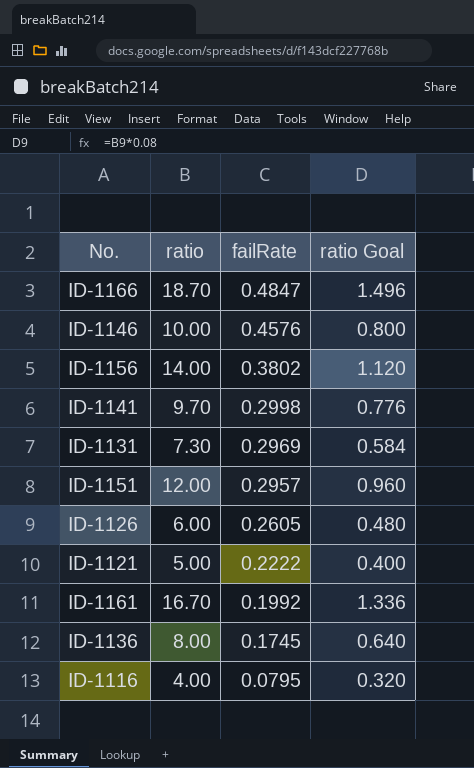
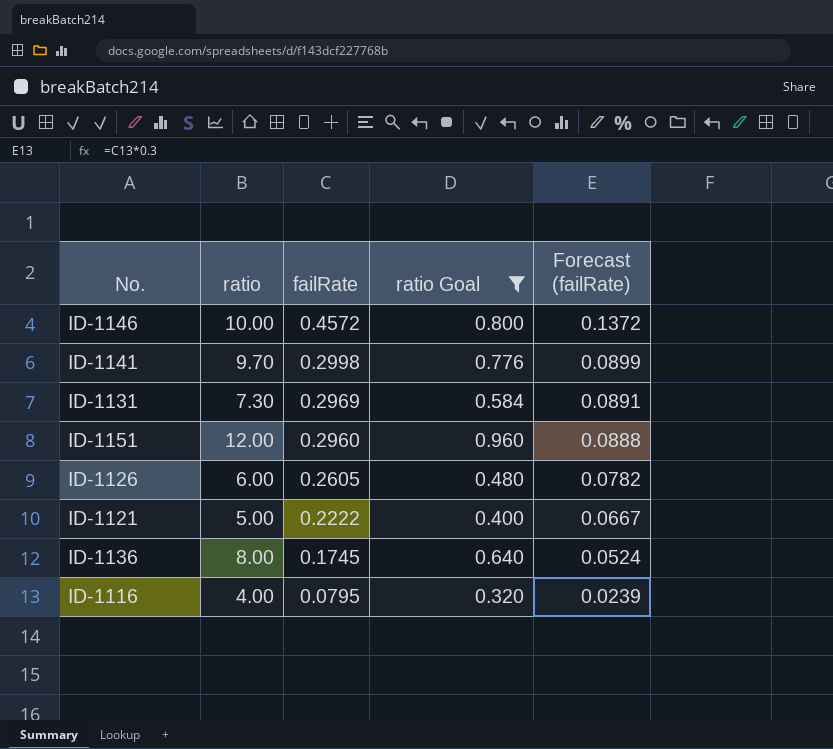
filter: none -> ratio Goal <= 0.960
column Forecast (failRate) | formula: none -> [failRate] * 0.3
ID-1146 | failRate: 0.4576 -> 0.4572
ID-1151 | failRate: 0.2957 -> 0.2960

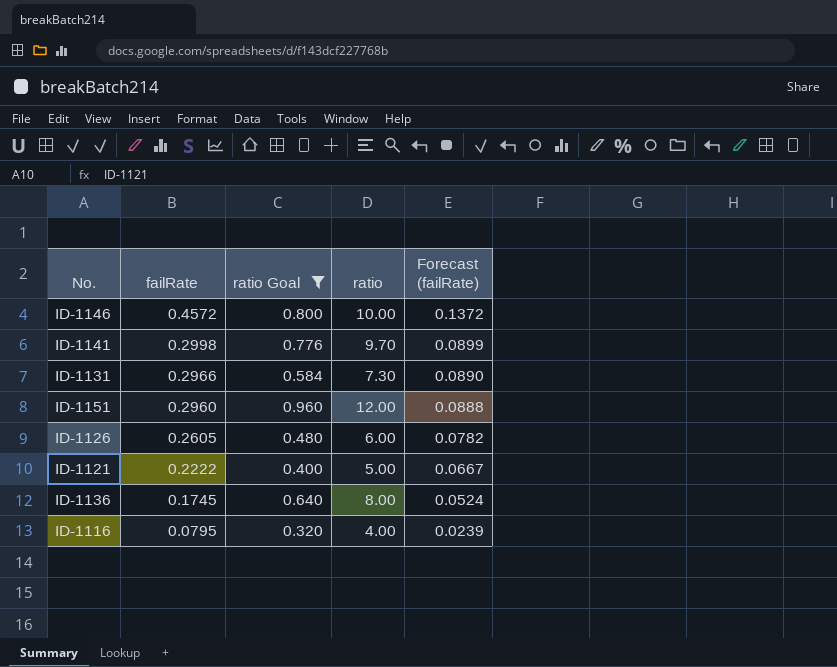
column ratio | position: 2 -> 4
ID-1131 | failRate: 0.2969 -> 0.2966
ID-1131 | Forecast (failRate): 0.0891 -> 0.0890

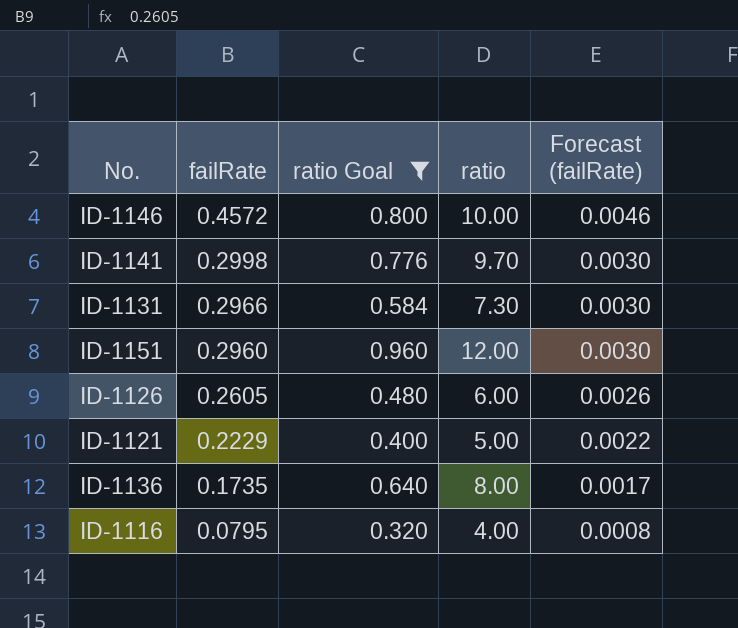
column Forecast (failRate) | formula: [failRate] * 0.3 -> [failRate] * 0.01
ID-1121 | failRate: 0.2222 -> 0.2229
ID-1136 | failRate: 0.1745 -> 0.1735

